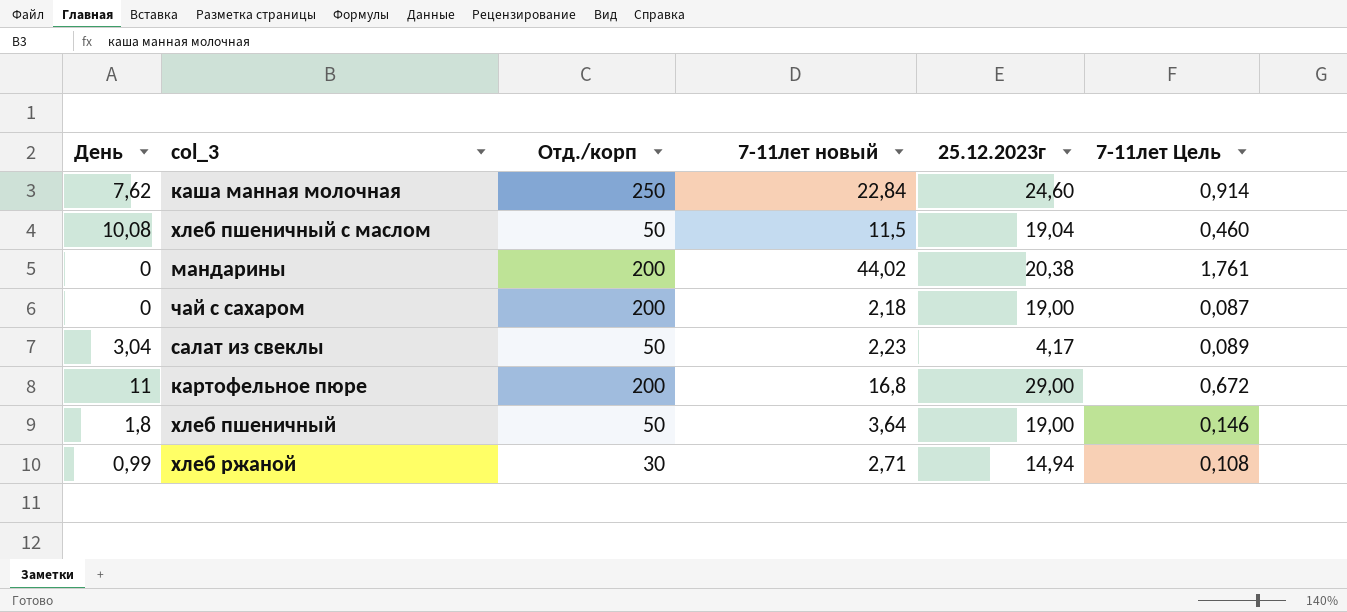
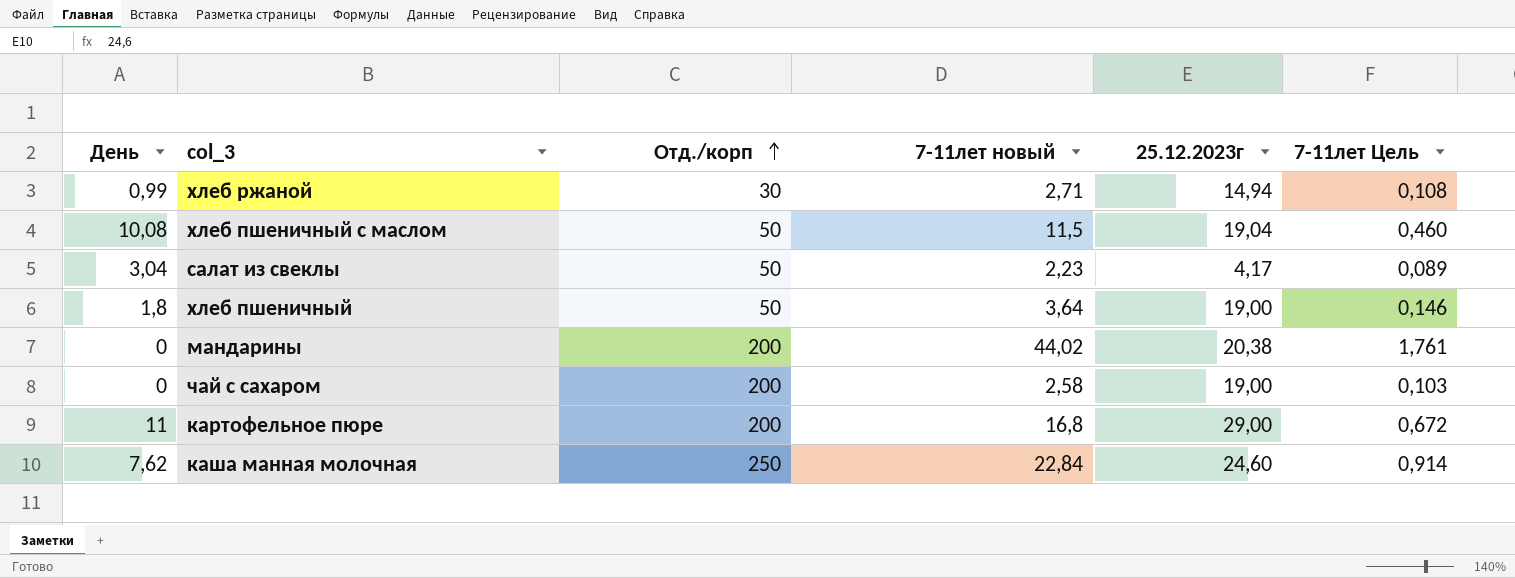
row order: none -> Отд./корп ascending
чай с сахаром | 7-11лет новый: 2,18 -> 2,58
чай с сахаром | 7-11лет Цель: 0,087 -> 0,103

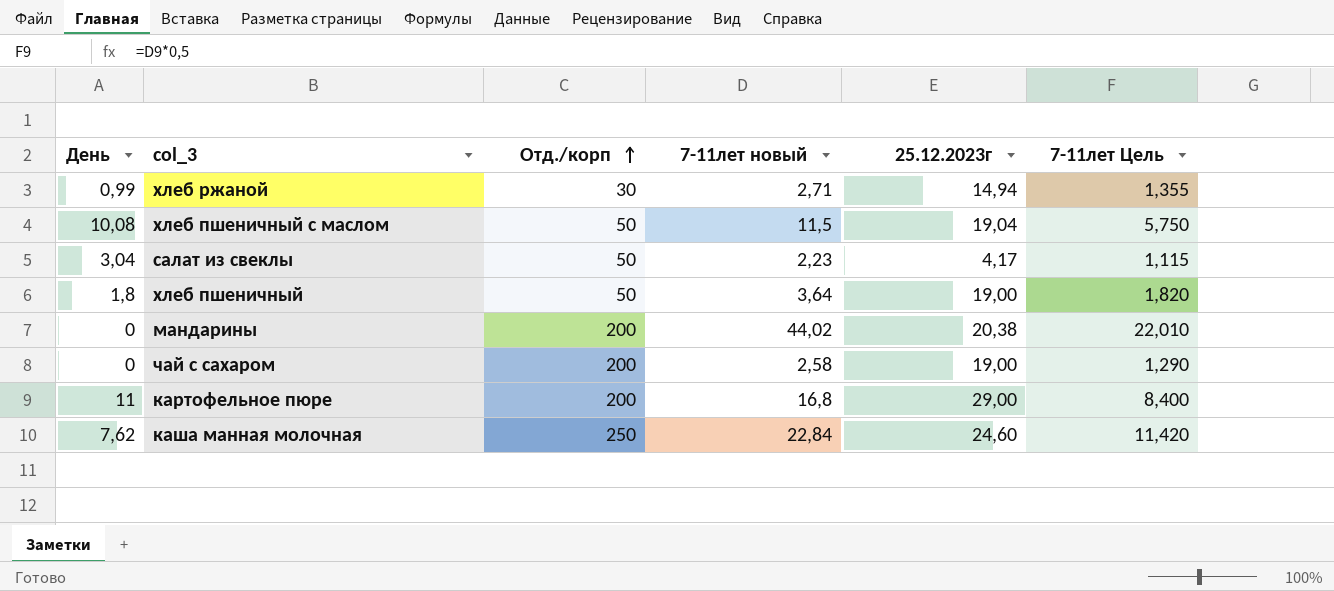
column 7-11лет Цель | formula: [7-11лет новый] * 0,04 -> [7-11лет новый] * 0,5

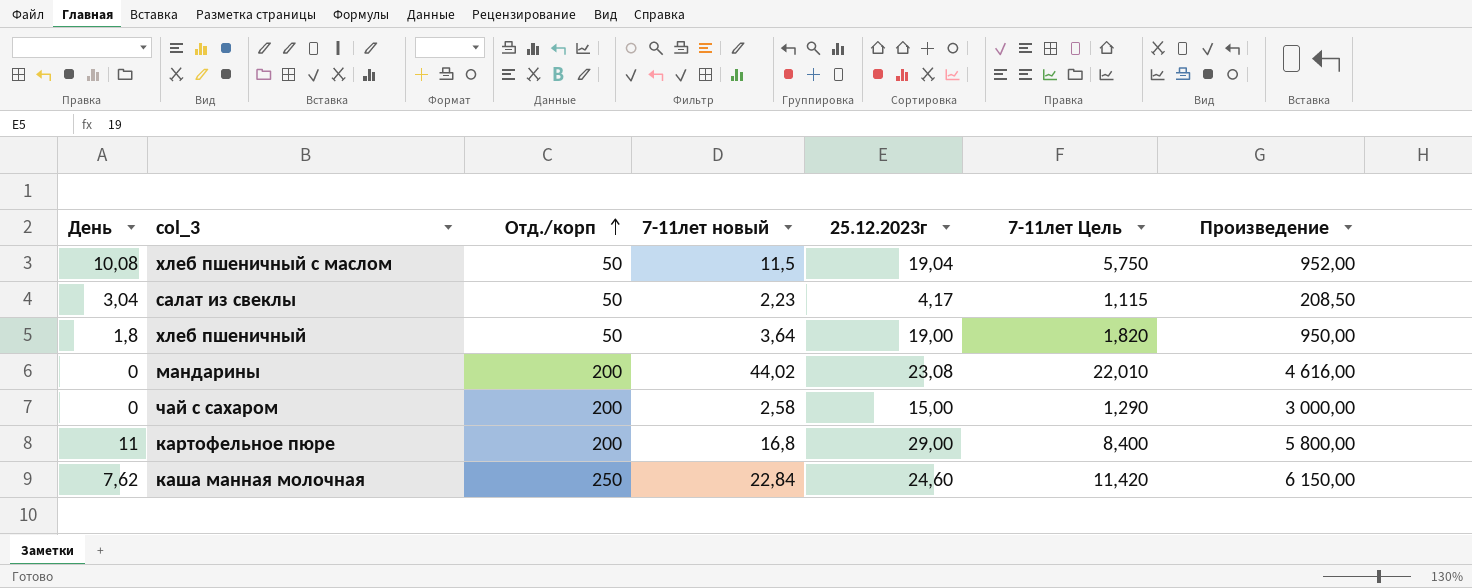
column Произведение | formula: none -> [Отд./корп] * [25.12.2023г]
row хлеб ржаной: 0,99 | 30 | 2,71 | 14,94 | 1,355 -> none
мандарины | 25.12.2023г: 20,38 -> 23,08
чай с сахаром | 25.12.2023г: 19,00 -> 15,00

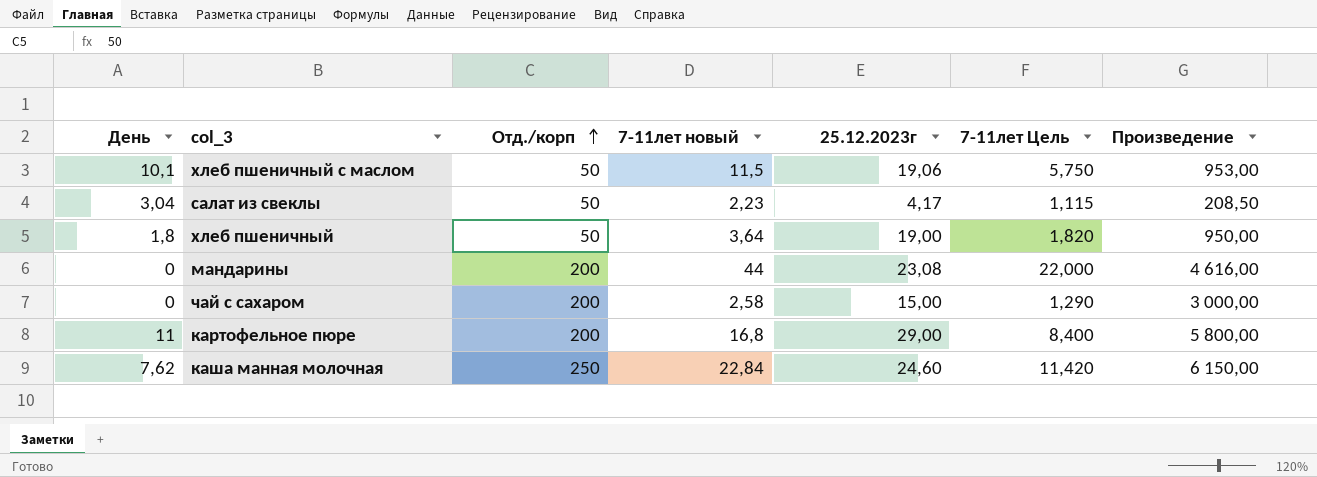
хлеб пшеничный с маслом | День: 10,08 -> 10,1
хлеб пшеничный с маслом | 25.12.2023г: 19,04 -> 19,06
хлеб пшеничный с маслом | Произведение: 952,00 -> 953,00
мандарины | 7-11лет новый: 44,02 -> 44
мандарины | 7-11лет Цель: 22,010 -> 22,000

